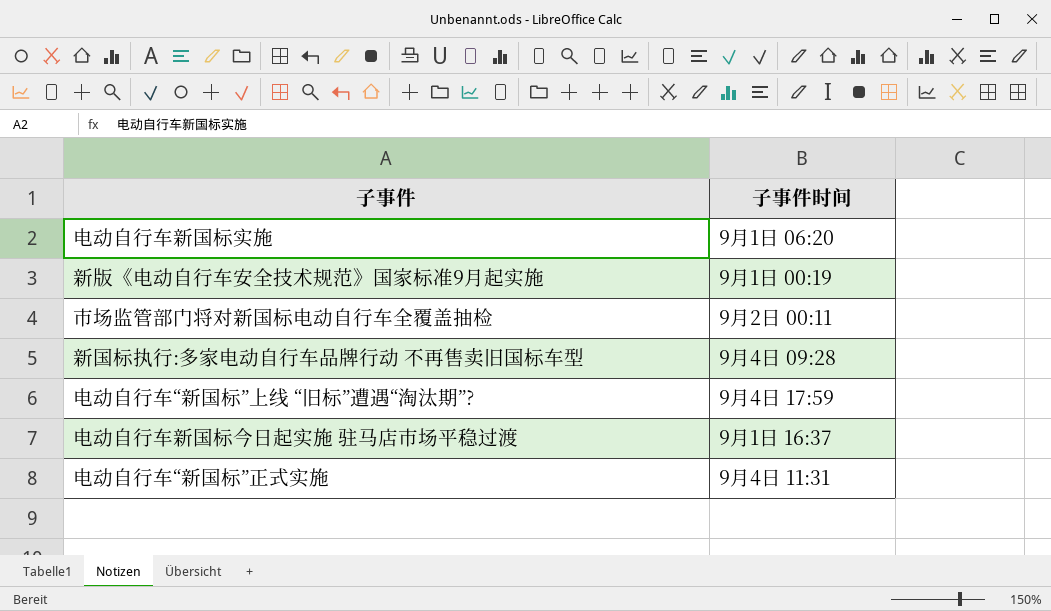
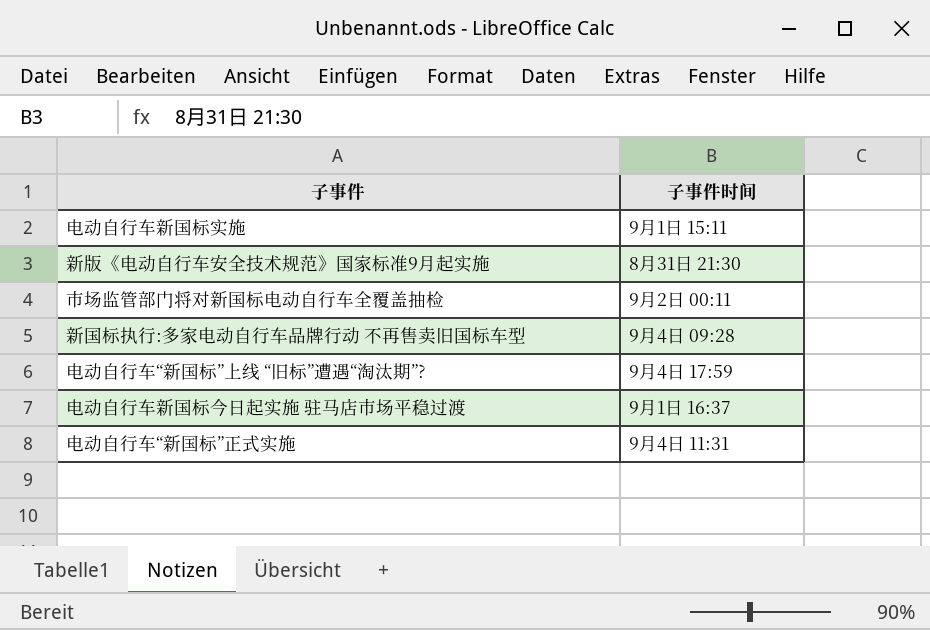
电动自行车新国标实施 | 子事件时间: 9月1日 06:20 -> 9月1日 15:11
新版《电动自行车安全技术规范》国家标准9月起实施 | 子事件时间: 9月1日 00:19 -> 8月31日 21:30

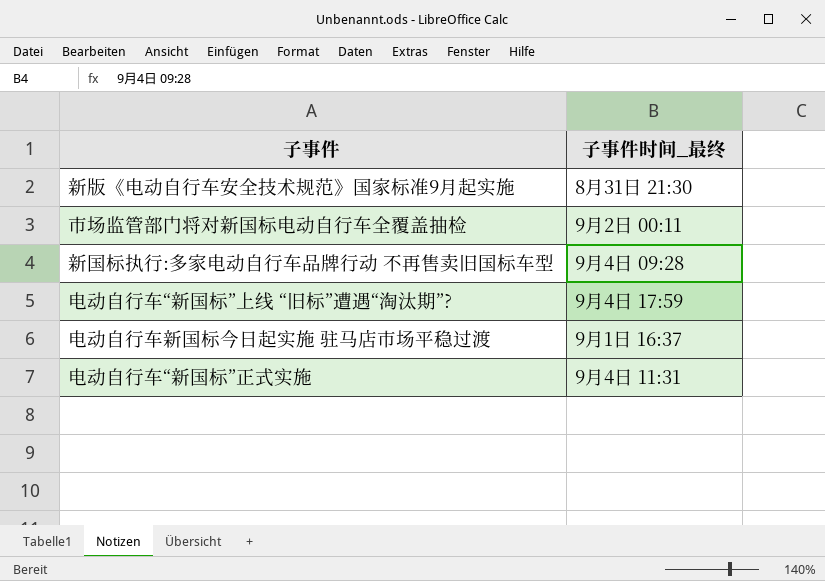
column name: 子事件时间 -> 子事件时间_最终
row 电动自行车新国标实施: 9月1日 15:11 -> none

